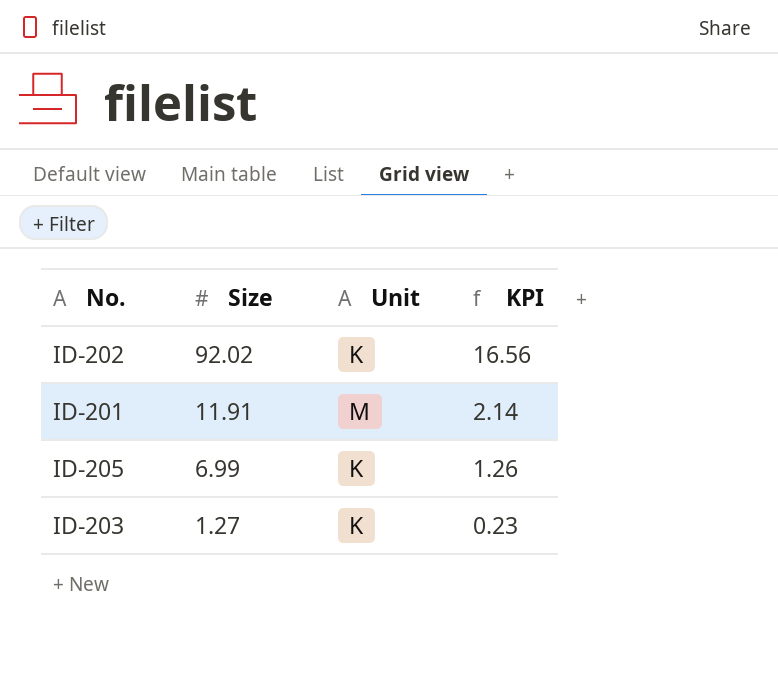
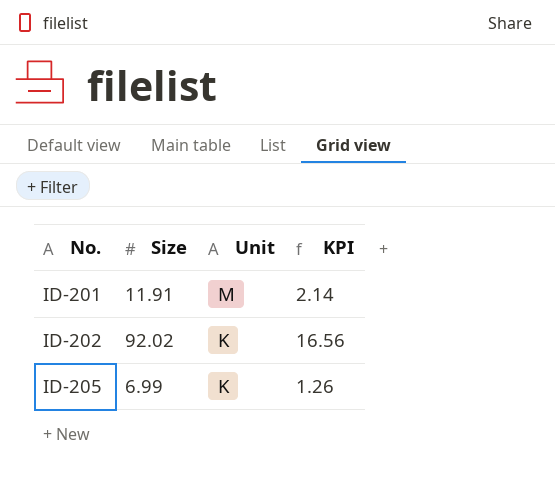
row order: Size descending -> No. ascending
row ID-203: 1.27 | K | 0.23 -> none

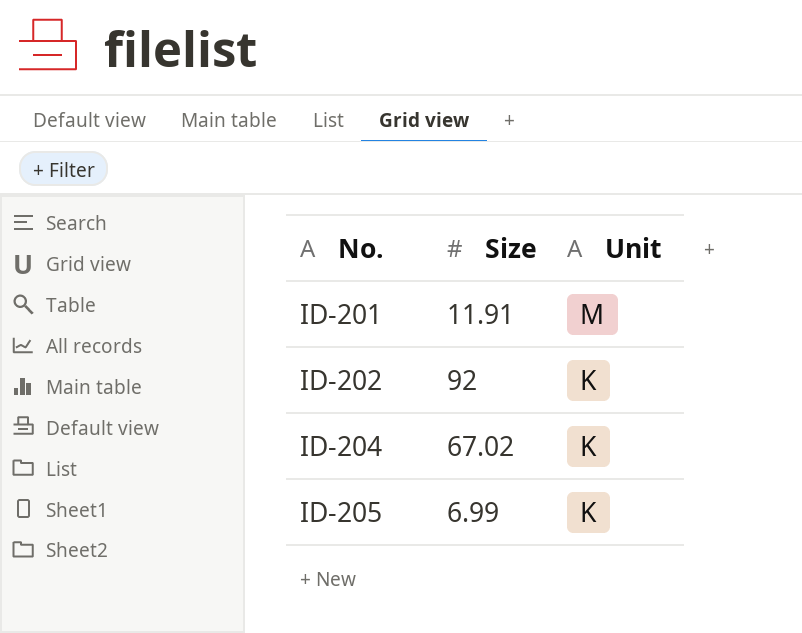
column KPI | formula: [Size] * 0.18 -> none
ID-202 | Size: 92.02 -> 92
row ID-204: none -> 67.02 | K

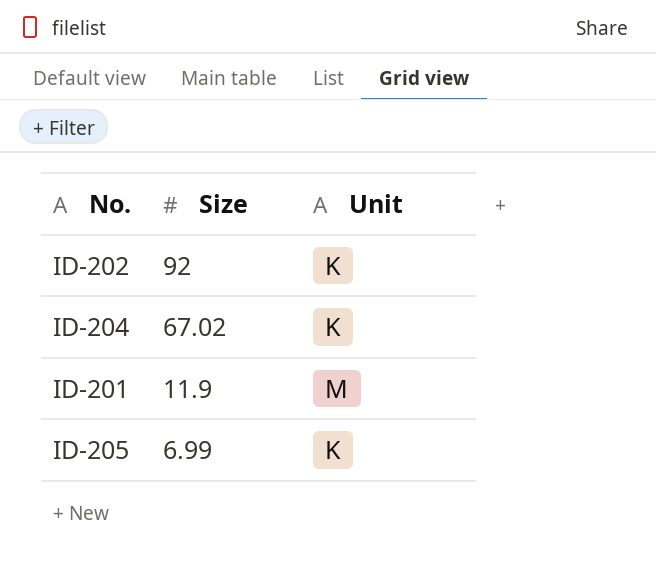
row order: No. ascending -> Size descending
ID-201 | Size: 11.91 -> 11.9

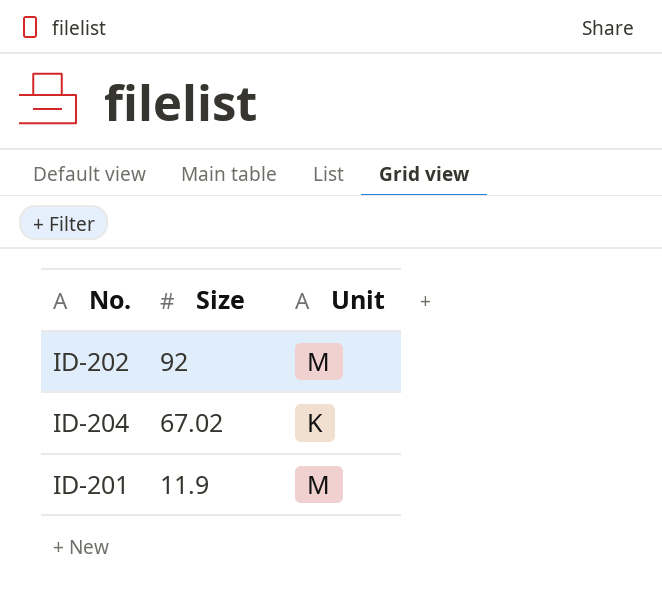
row ID-205: 6.99 | K -> none
ID-202 | Unit: K -> M

